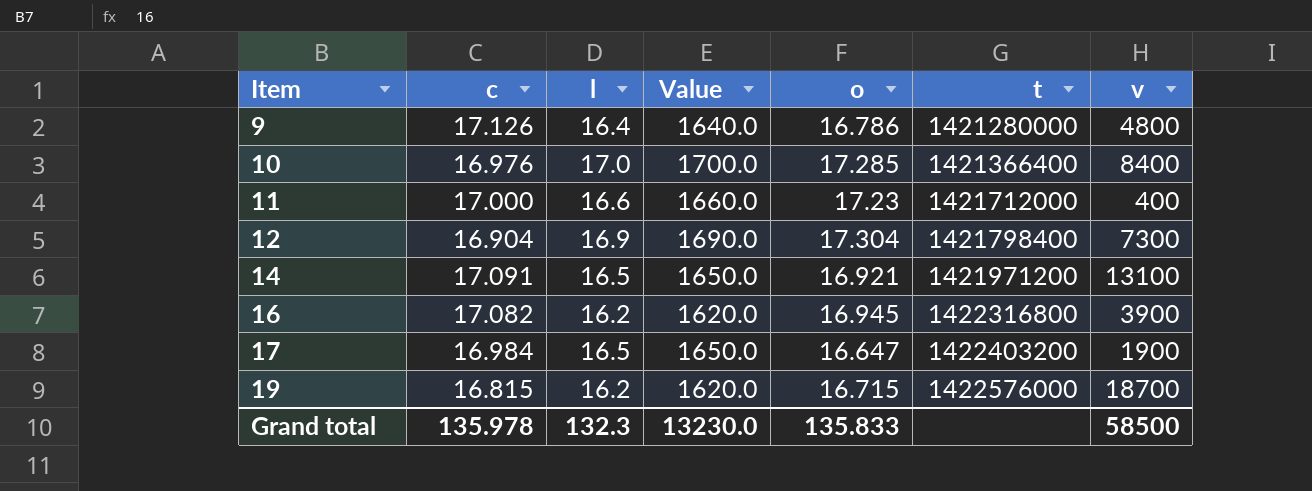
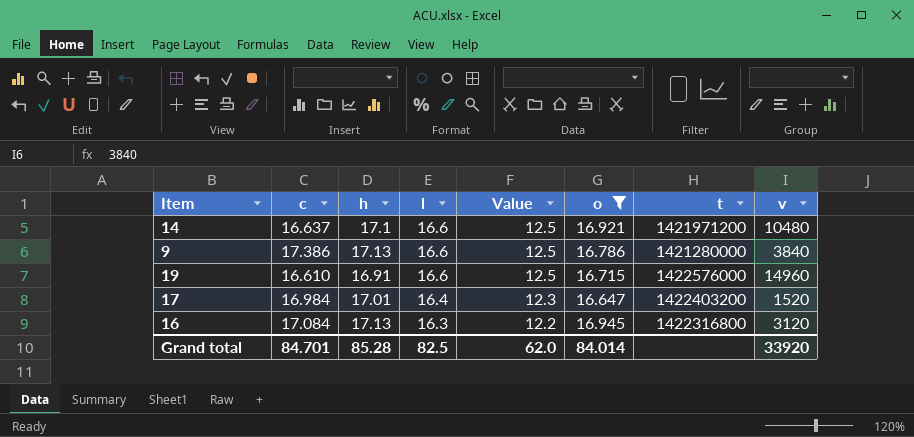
filter: none -> o <= 16.945
row order: Item ascending -> l descending
column h | position: none -> 3
column Value | formula: [l] * 100 -> [l] * 0.75
14 | c: 17.091 -> 16.637
14 | l: 16.5 -> 16.6
14 | v: 13100 -> 10480
9 | c: 17.126 -> 17.386
9 | l: 16.4 -> 16.6
9 | v: 4800 -> 3840
19 | c: 16.815 -> 16.610
19 | l: 16.2 -> 16.6
19 | v: 18700 -> 14960
17 | l: 16.5 -> 16.4
17 | v: 1900 -> 1520
16 | c: 17.082 -> 17.084
16 | l: 16.2 -> 16.3
16 | v: 3900 -> 3120
Grand total | c: 135.978 -> 84.701
Grand total | l: 132.3 -> 82.5
Grand total | Value: 13230.0 -> 62.0
Grand total | o: 135.833 -> 84.014
Grand total | v: 58500 -> 33920

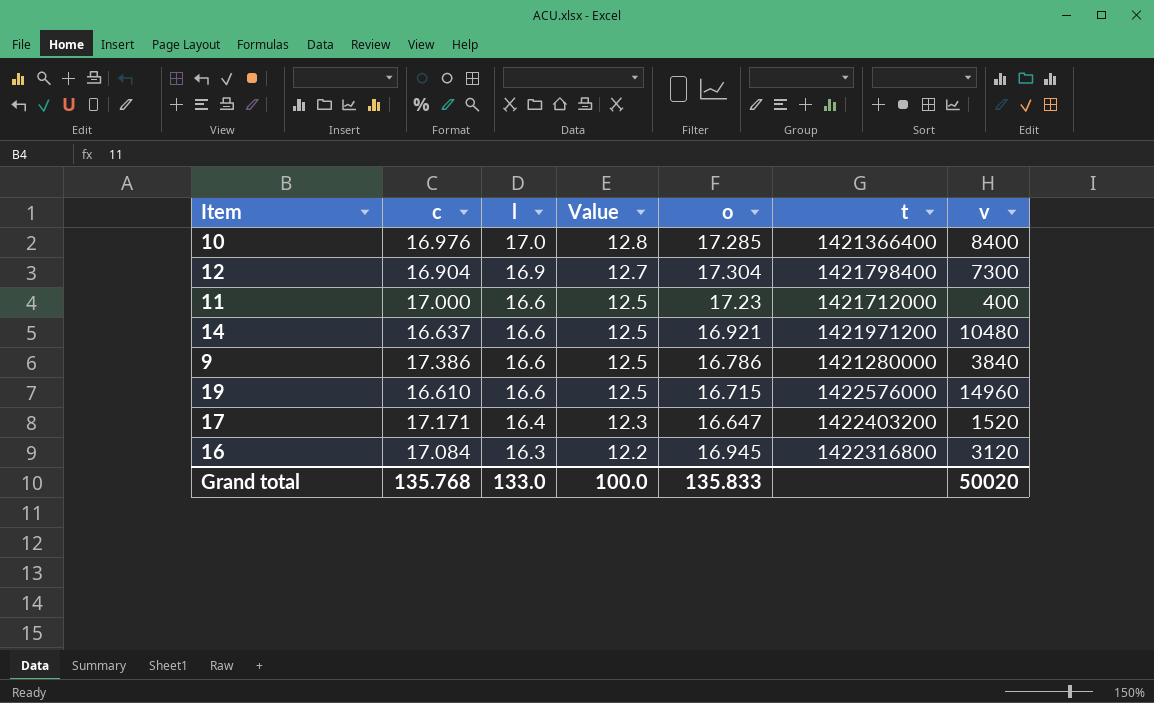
filter: o <= 16.945 -> none
column h | position: 3 -> none
17 | c: 16.984 -> 17.171
Grand total | c: 84.701 -> 135.768
Grand total | l: 82.5 -> 133.0
Grand total | Value: 62.0 -> 100.0
Grand total | o: 84.014 -> 135.833
Grand total | v: 33920 -> 50020

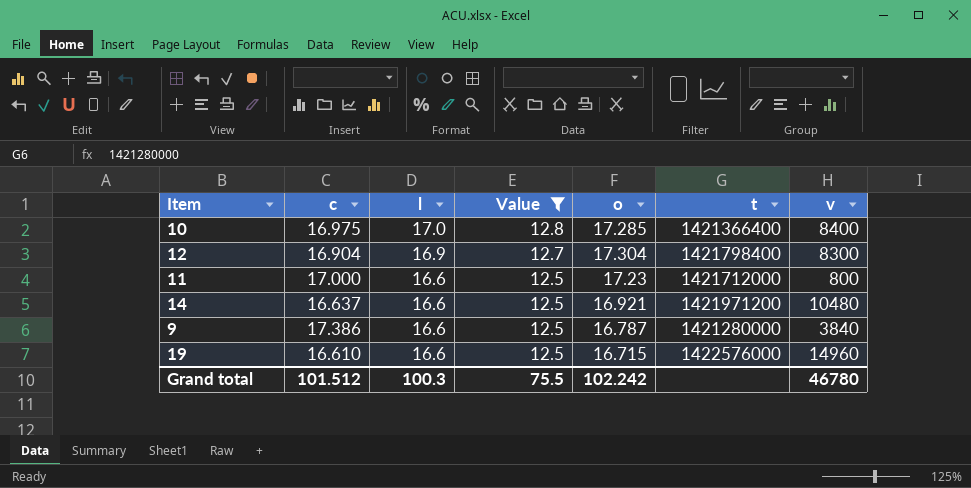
filter: none -> Value >= 12.5
10 | c: 16.976 -> 16.975
12 | v: 7300 -> 8300
11 | v: 400 -> 800
9 | o: 16.786 -> 16.787
Grand total | c: 135.768 -> 101.512
Grand total | l: 133.0 -> 100.3
Grand total | Value: 100.0 -> 75.5
Grand total | o: 135.833 -> 102.242
Grand total | v: 50020 -> 46780

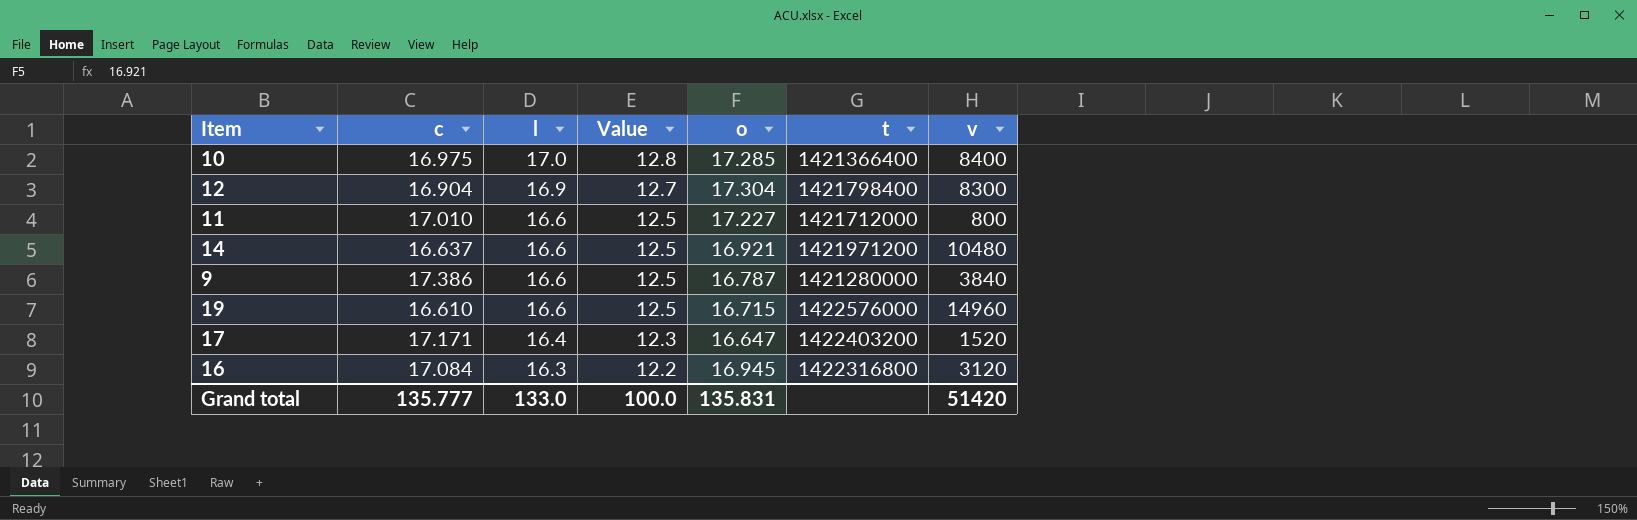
filter: Value >= 12.5 -> none
11 | c: 17.000 -> 17.010
11 | o: 17.23 -> 17.227
Grand total | c: 101.512 -> 135.777
Grand total | l: 100.3 -> 133.0
Grand total | Value: 75.5 -> 100.0
Grand total | o: 102.242 -> 135.831
Grand total | v: 46780 -> 51420

